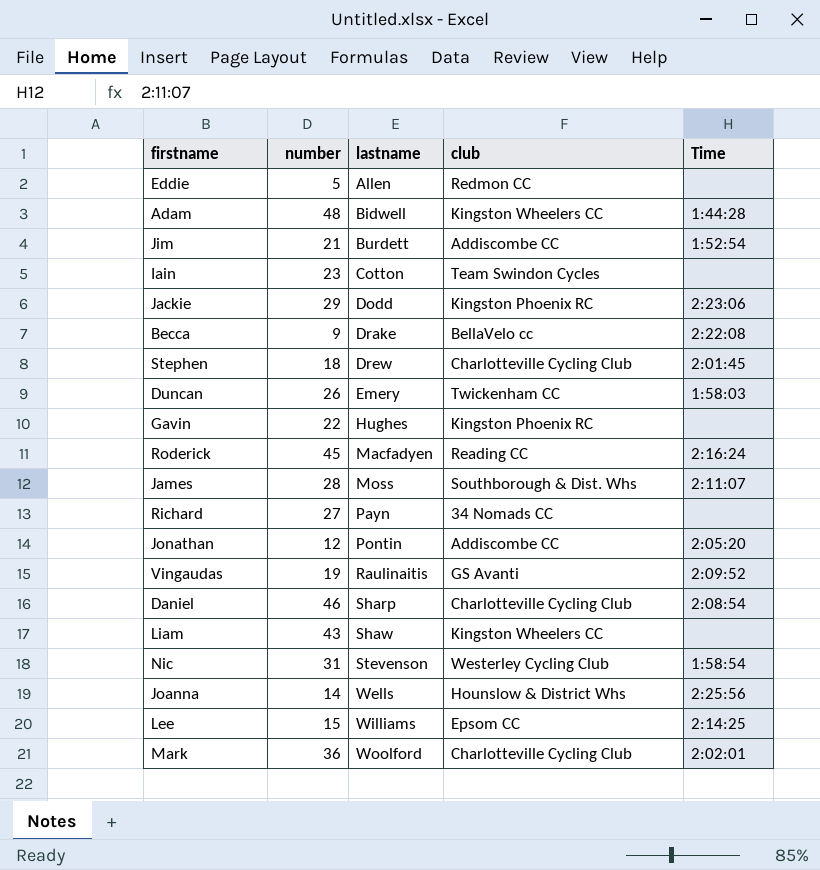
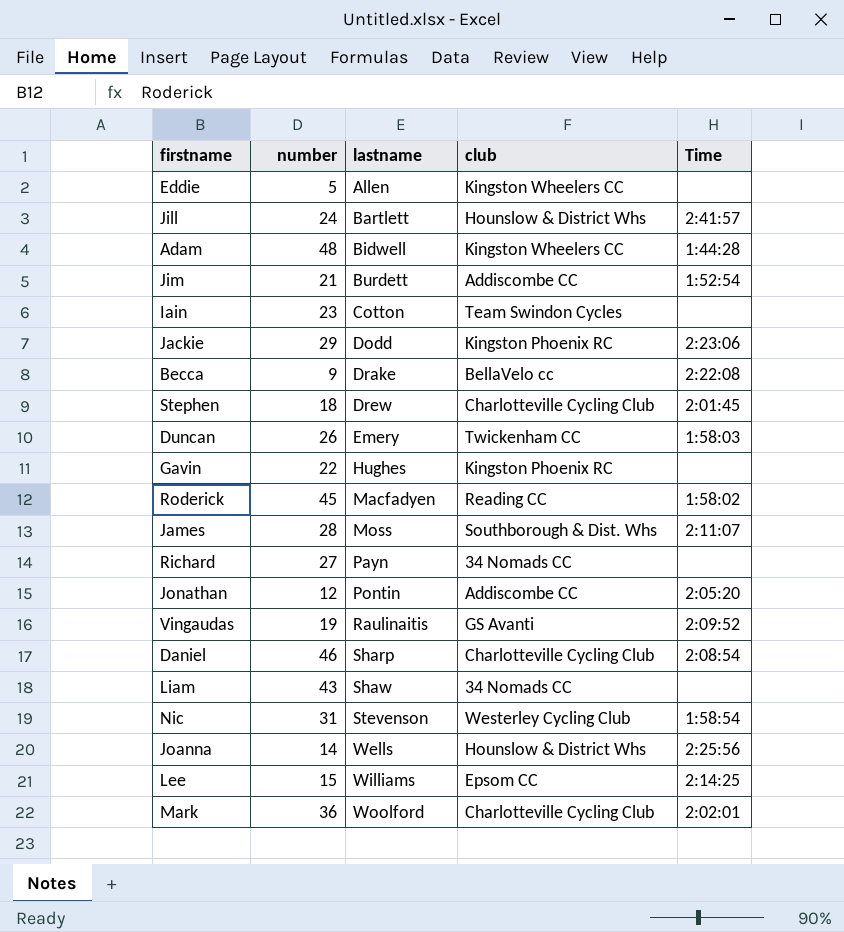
Eddie | club: Redmon CC -> Kingston Wheelers CC
row Jill: none -> 24 | Bartlett | Hounslow & District Whs | 2:41:57
Roderick | Time: 2:16:24 -> 1:58:02
Liam | club: Kingston Wheelers CC -> 34 Nomads CC

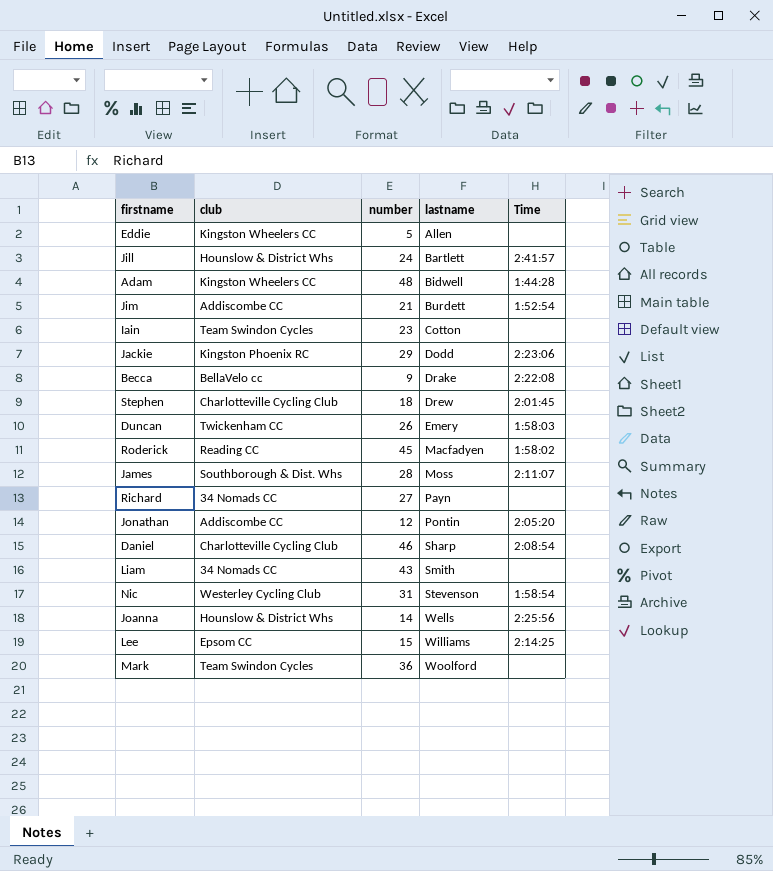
column club | position: 4 -> 2
row Gavin: 22 | Hughes | Kingston Phoenix RC | none -> none
row Vingaudas: 19 | Raulinaitis | GS Avanti | 2:09:52 -> none
Liam | lastname: Shaw -> Smith
Mark | club: Charlotteville Cycling Club -> Team Swindon Cycles
Mark | Time: 2:02:01 -> none

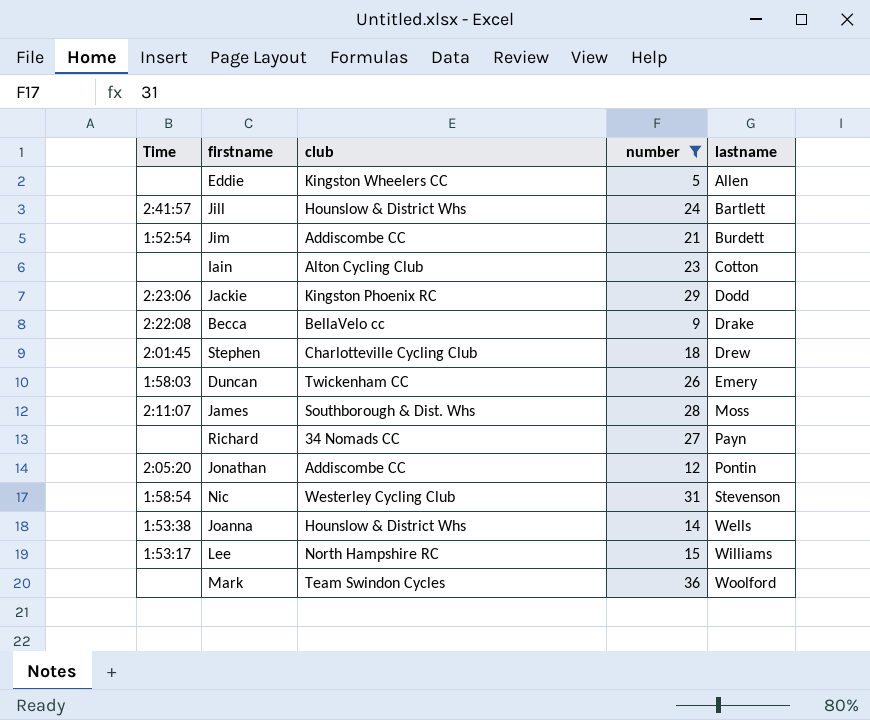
filter: none -> number <= 36
column Time | position: 5 -> 1
Iain | club: Team Swindon Cycles -> Alton Cycling Club
Joanna | Time: 2:25:56 -> 1:53:38
Lee | Time: 2:14:25 -> 1:53:17
Lee | club: Epsom CC -> North Hampshire RC

